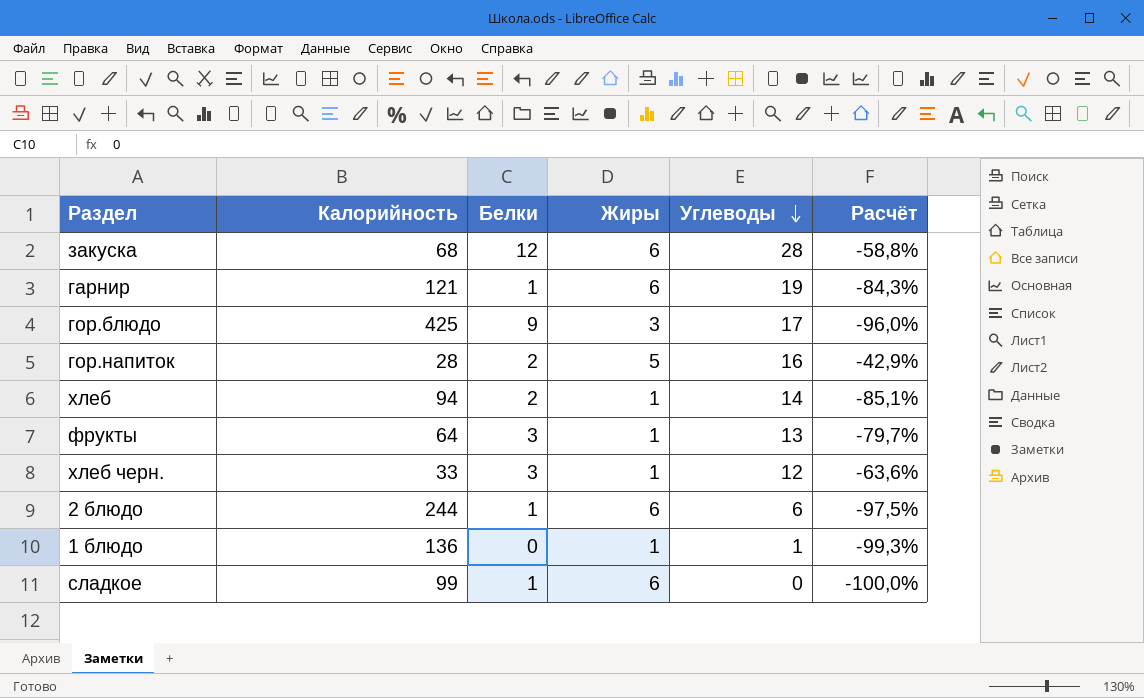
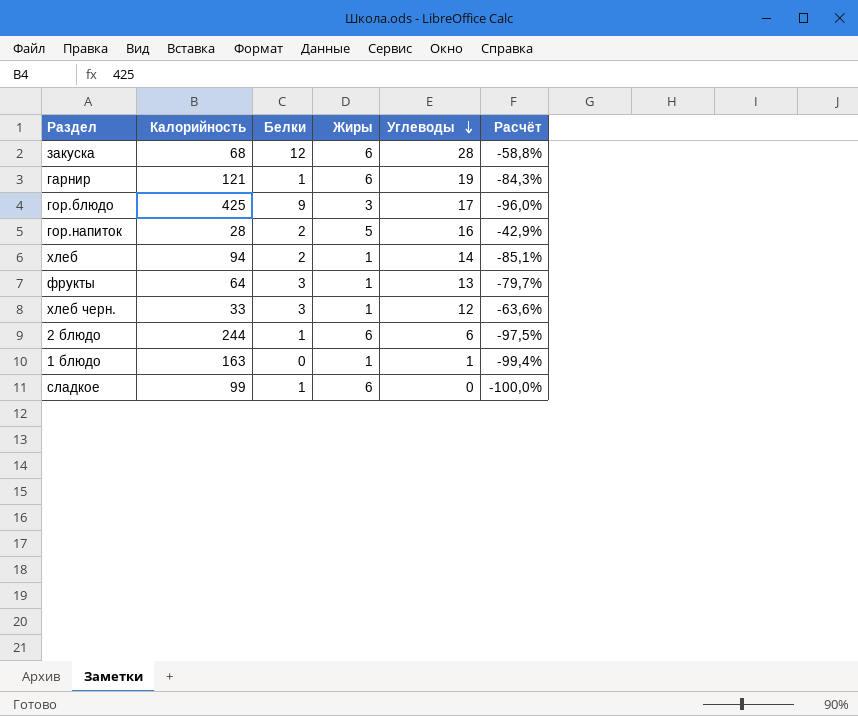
1 блюдо | Калорийность: 136 -> 163
1 блюдо | Расчёт: -99,3% -> -99,4%

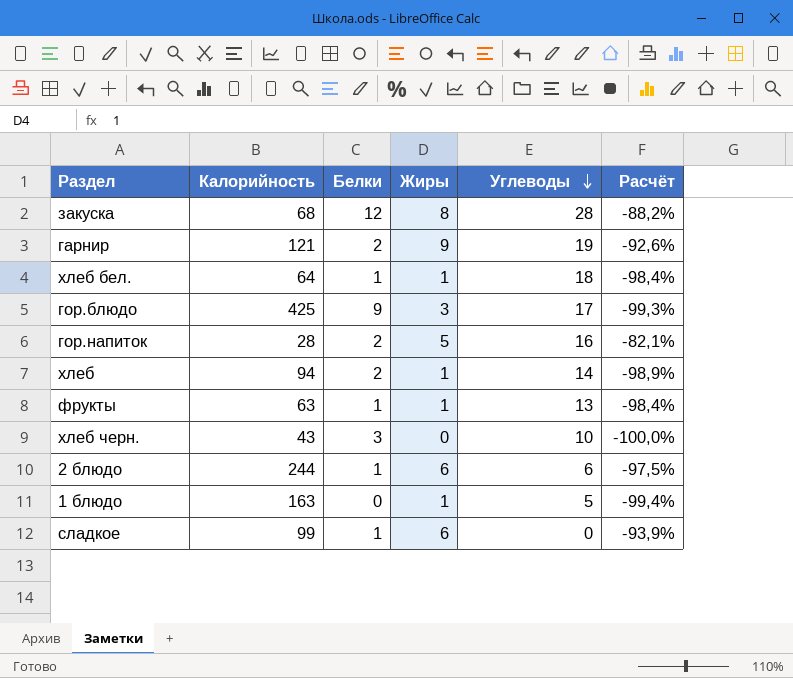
column Расчёт | formula: ([Углеводы] - [Калорийность]) / [Калорийность] -> ([Жиры] - [Калорийность]) / [Калорийность]
закуска | Жиры: 6 -> 8
гарнир | Белки: 1 -> 2
гарнир | Жиры: 6 -> 9
row хлеб бел.: none -> 64 | 1 | 1 | 18 | -98,4%
фрукты | Калорийность: 64 -> 63
фрукты | Белки: 3 -> 1
хлеб черн. | Калорийность: 33 -> 43
хлеб черн. | Жиры: 1 -> 0
хлеб черн. | Углеводы: 12 -> 10
1 блюдо | Углеводы: 1 -> 5

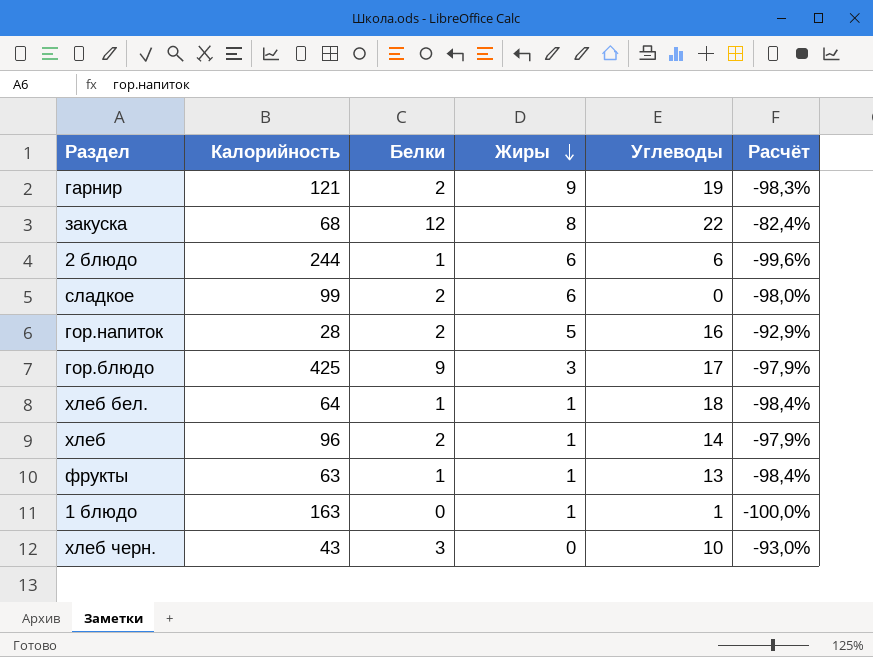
row order: Углеводы descending -> Жиры descending
column Расчёт | formula: ([Жиры] - [Калорийность]) / [Калорийность] -> ([Белки] - [Калорийность]) / [Калорийность]
закуска | Углеводы: 28 -> 22
сладкое | Белки: 1 -> 2
хлеб | Калорийность: 94 -> 96
1 блюдо | Углеводы: 5 -> 1

